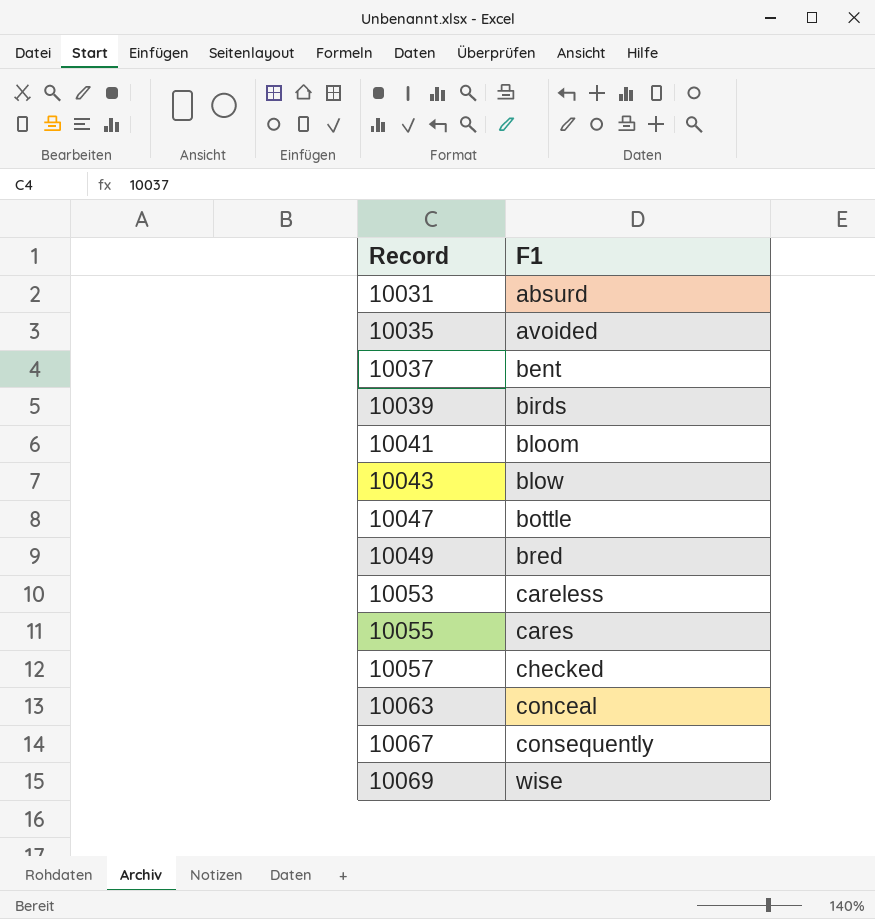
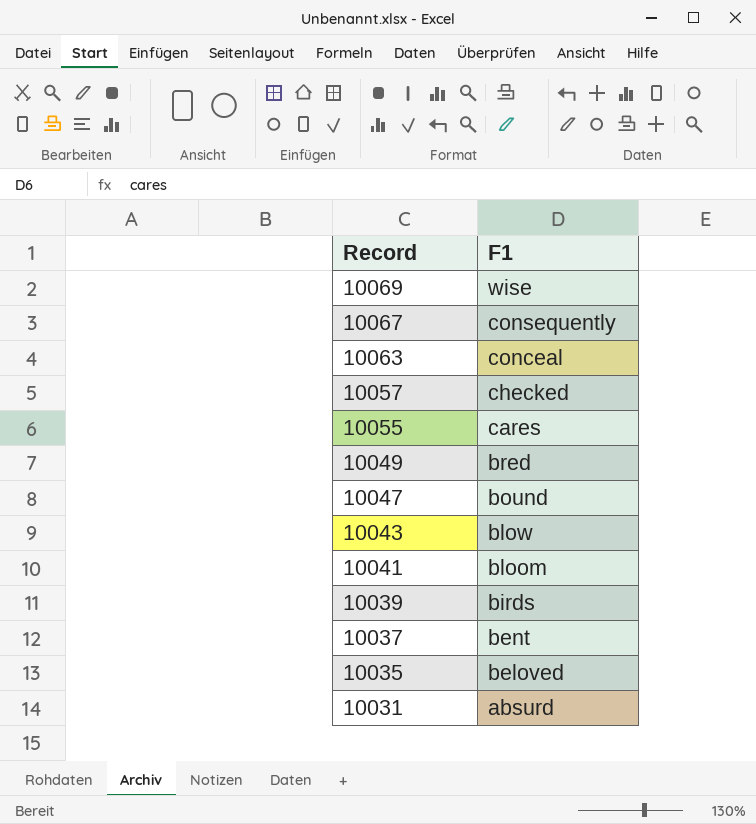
row order: Record ascending -> Record descending
row 10053: careless -> none
10047 | F1: bottle -> bound
10035 | F1: avoided -> beloved

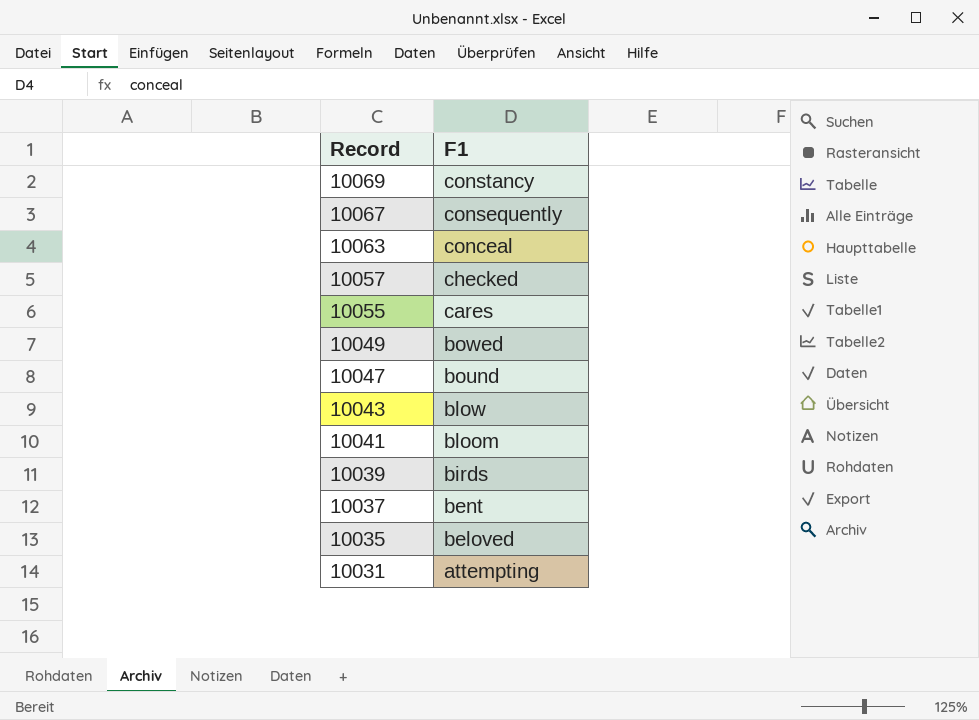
10069 | F1: wise -> constancy
10049 | F1: bred -> bowed
10031 | F1: absurd -> attempting

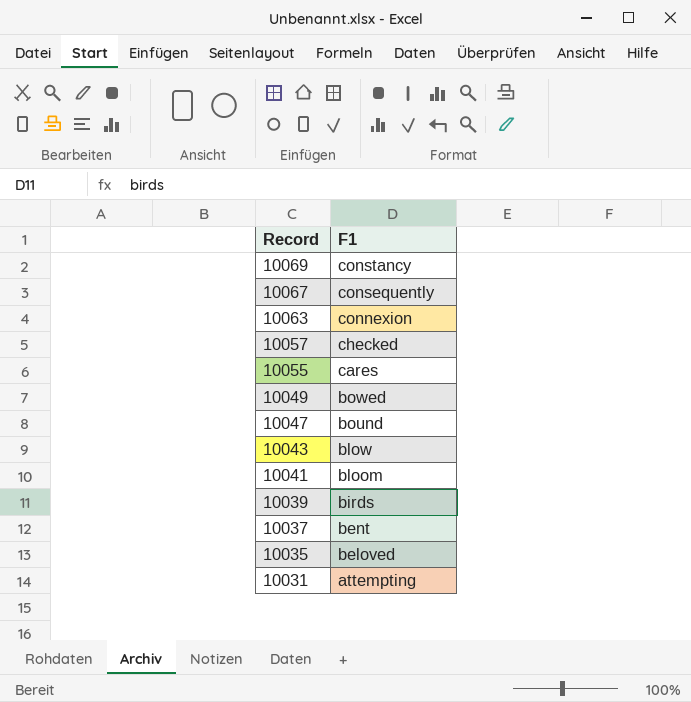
10063 | F1: conceal -> connexion

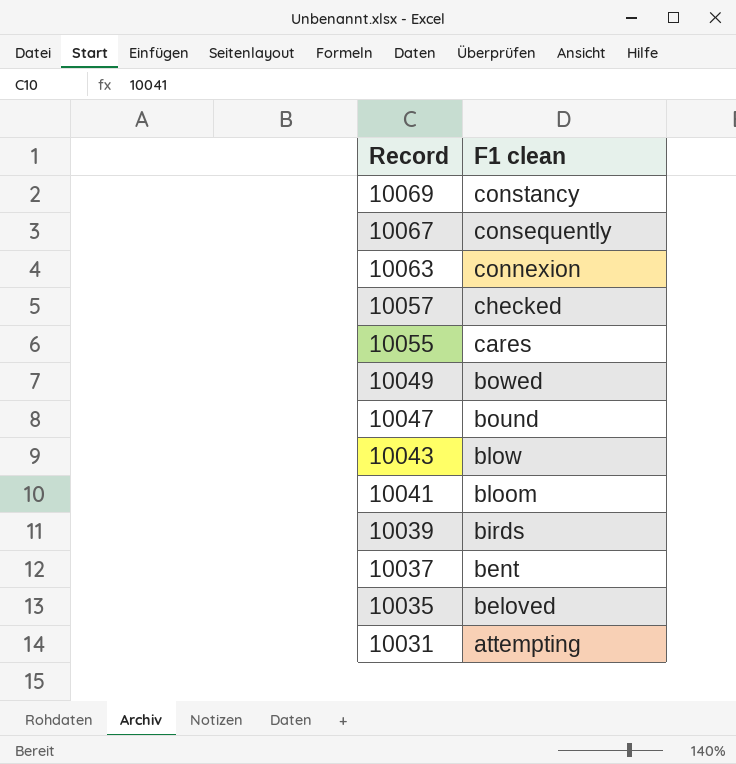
column name: F1 -> F1 clean

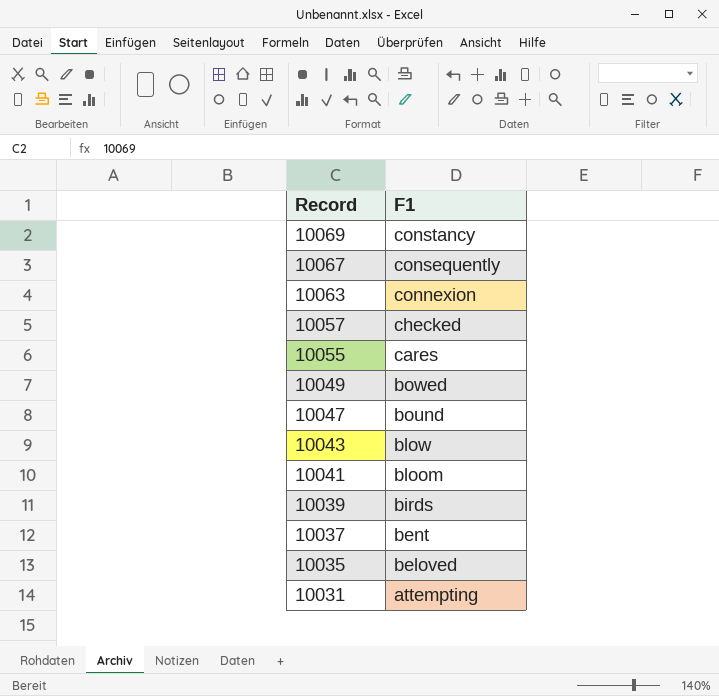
column name: F1 clean -> F1

